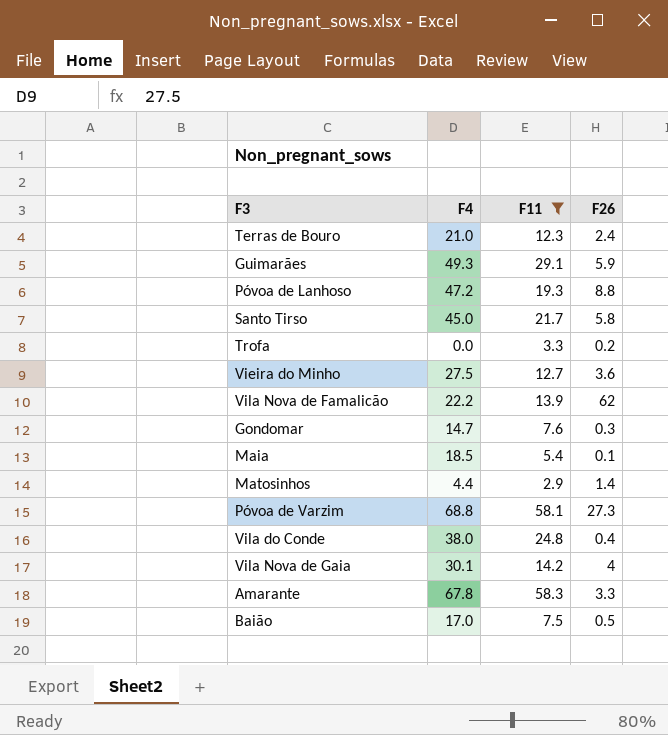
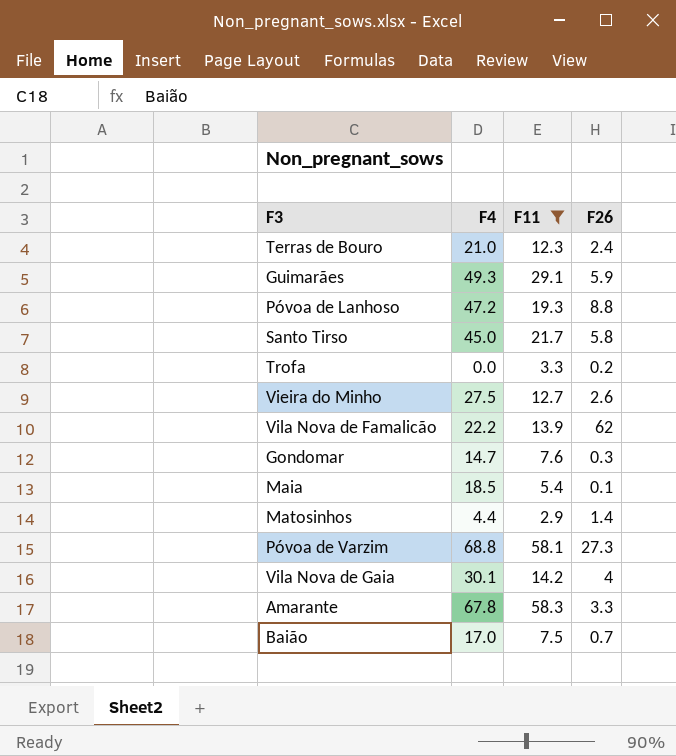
row Vila do Conde: 38.0 | 24.8 | 0.4 -> none
Vieira do Minho | F26: 3.6 -> 2.6
Baião | F26: 0.5 -> 0.7

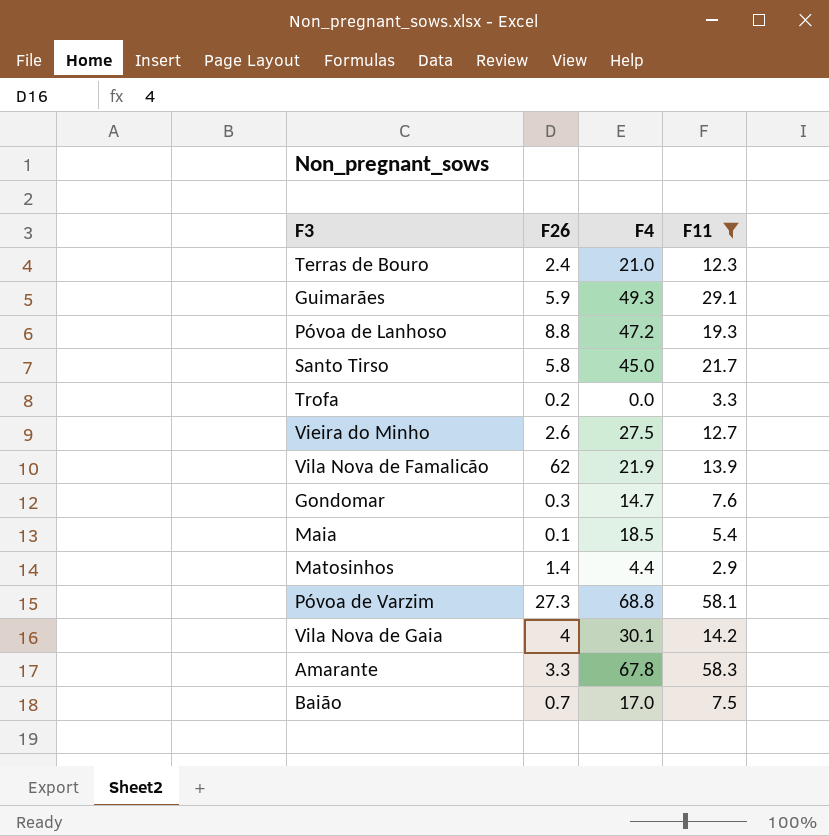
column F26 | position: 4 -> 2
Vila Nova de Famalicão | F4: 22.2 -> 21.9

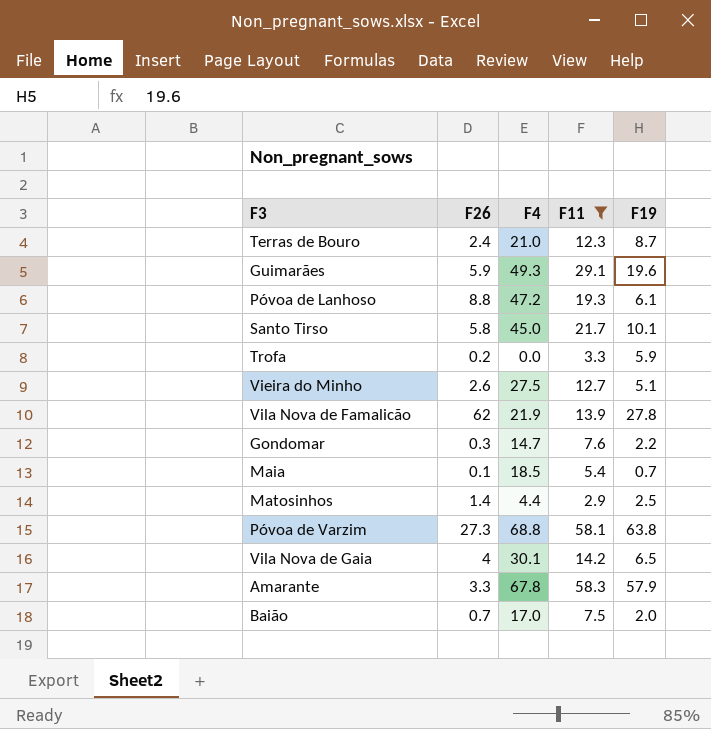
column F19 | position: none -> 5

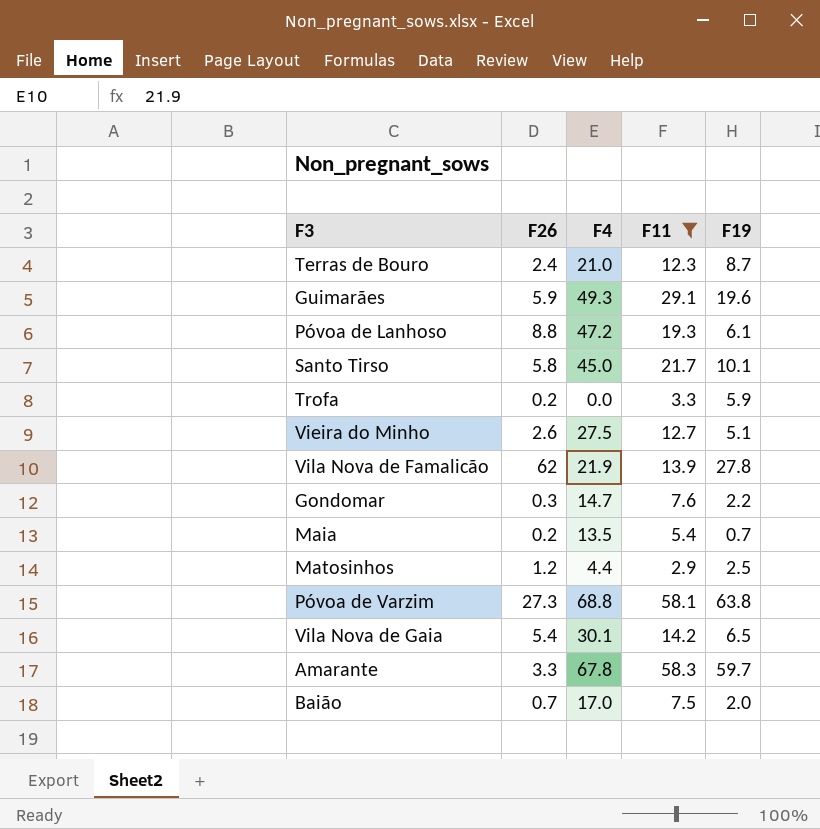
Maia | F26: 0.1 -> 0.2
Maia | F4: 18.5 -> 13.5
Matosinhos | F26: 1.4 -> 1.2
Vila Nova de Gaia | F26: 4 -> 5.4
Amarante | F19: 57.9 -> 59.7

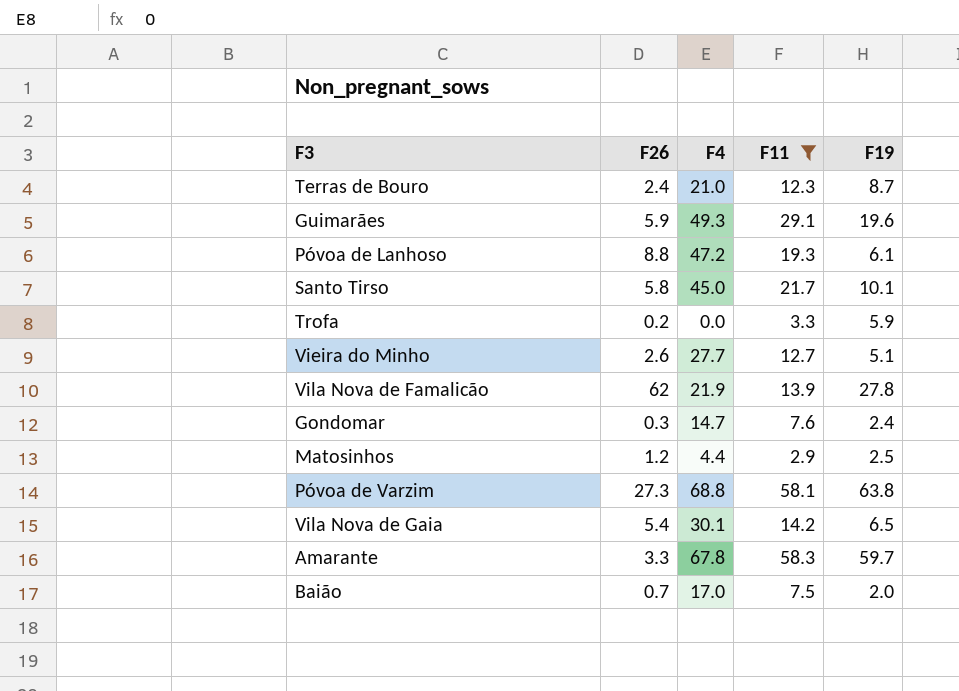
row Maia: 0.2 | 13.5 | 5.4 | 0.7 -> none
Vieira do Minho | F4: 27.5 -> 27.7
Gondomar | F19: 2.2 -> 2.4

